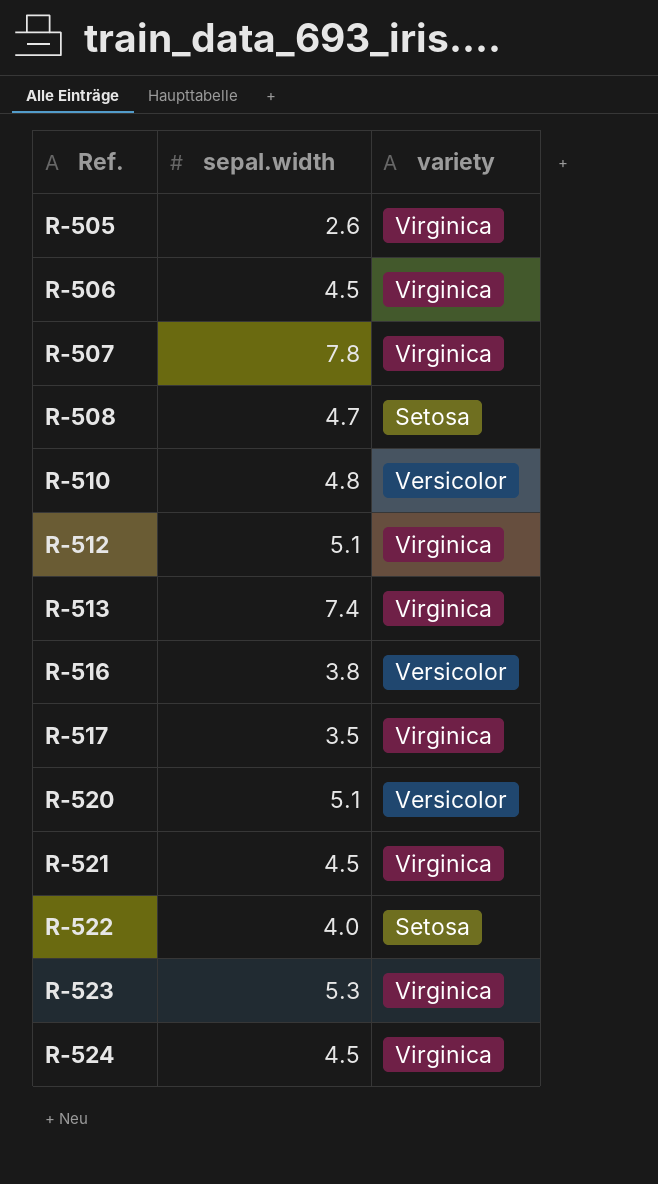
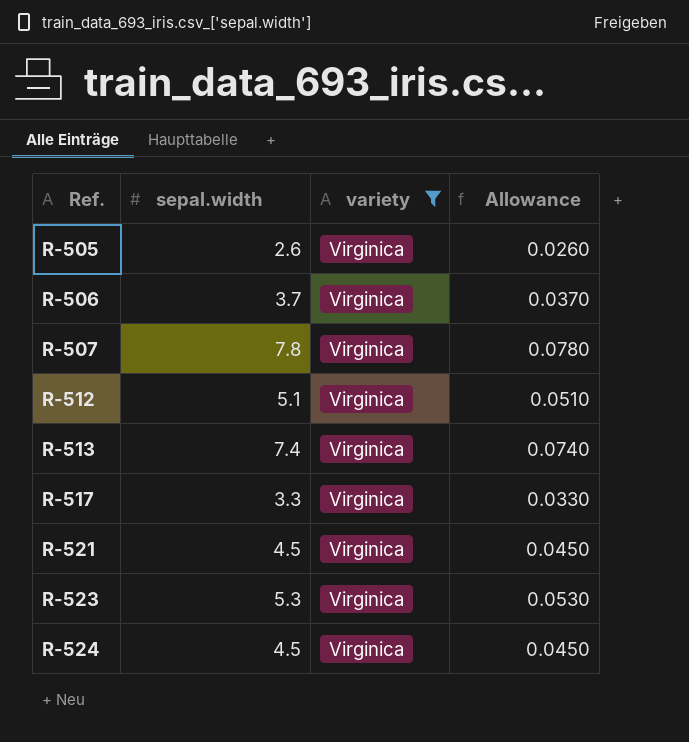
filter: none -> variety = Virginica
column Allowance | formula: none -> [sepal.width] * 0.01
R-506 | sepal.width: 4.5 -> 3.7
R-517 | sepal.width: 3.5 -> 3.3

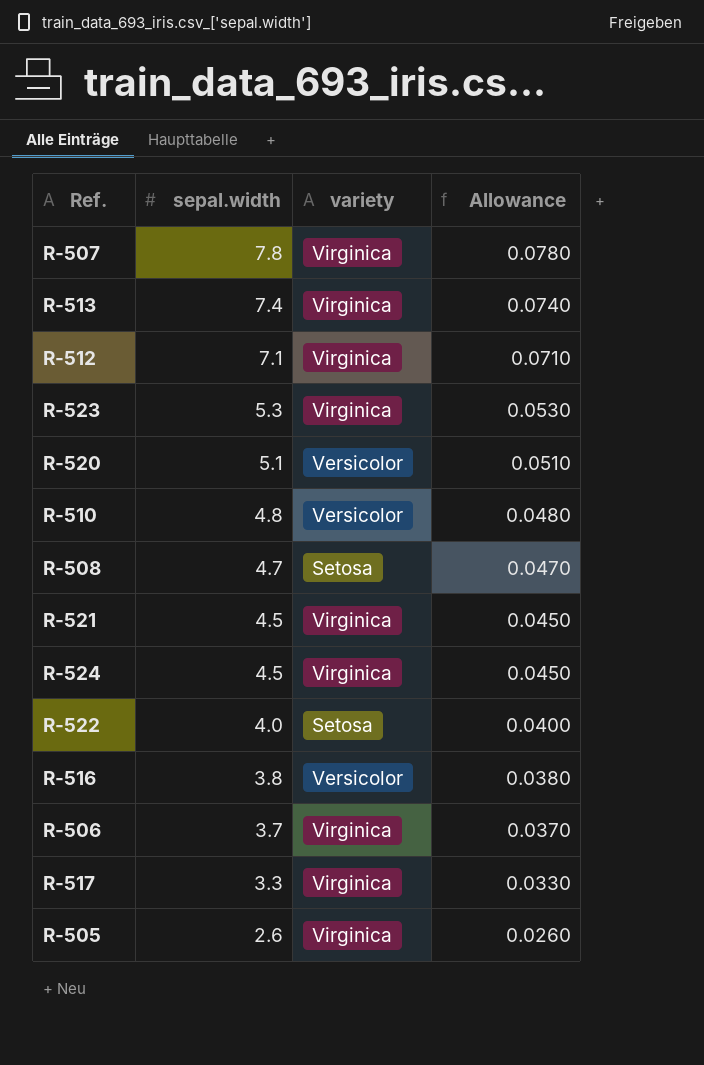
filter: variety = Virginica -> none
row order: Ref. ascending -> sepal.width descending
R-512 | sepal.width: 5.1 -> 7.1
R-512 | Allowance: 0.0510 -> 0.0710

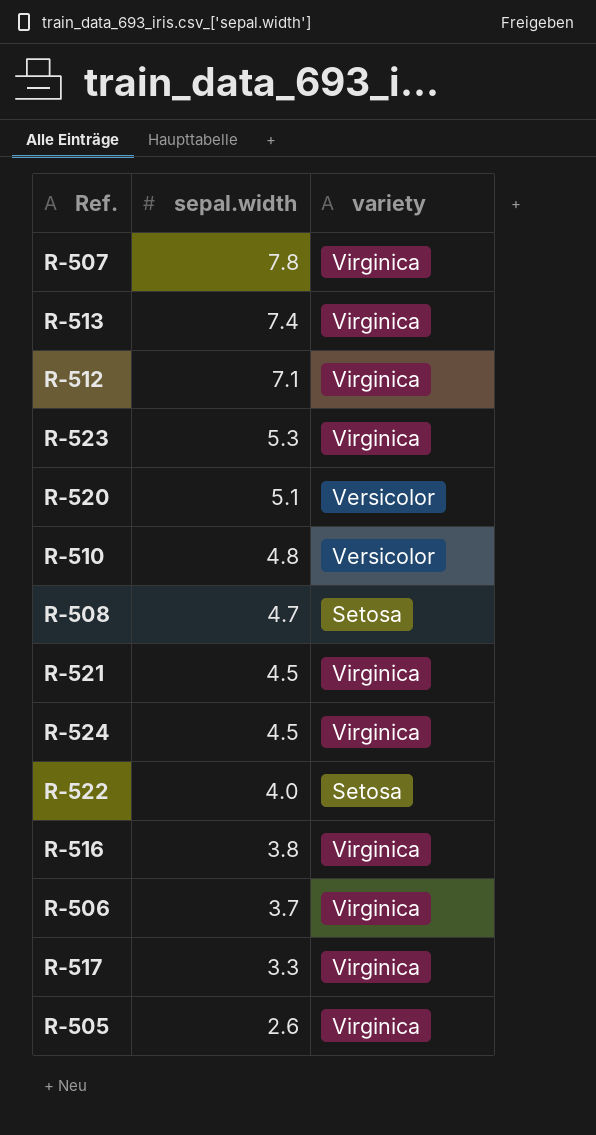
column Allowance | formula: [sepal.width] * 0.01 -> none
R-516 | variety: Versicolor -> Virginica

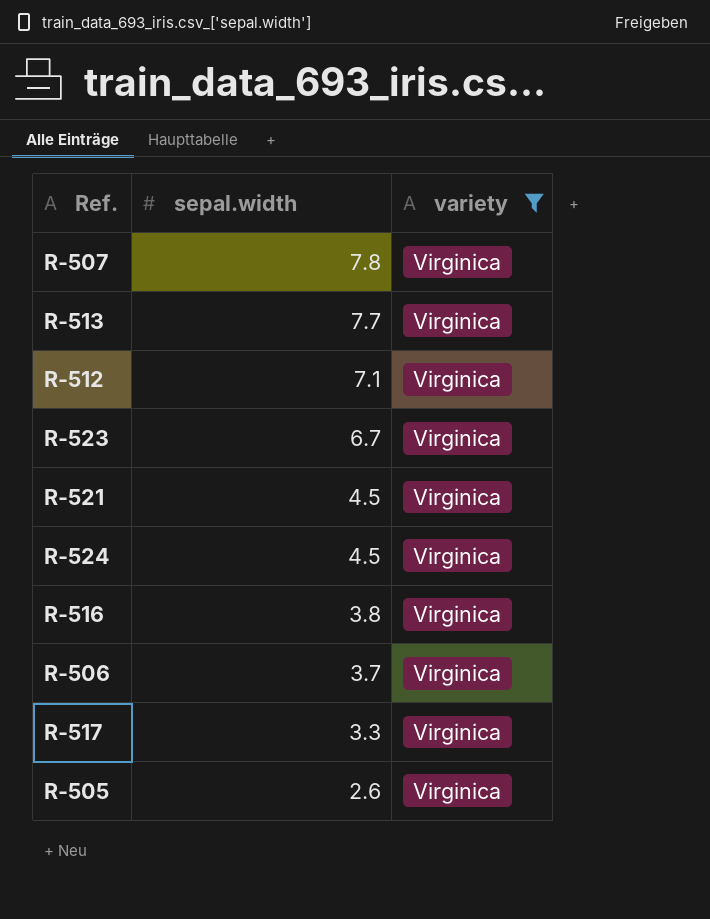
filter: none -> variety = Virginica
R-513 | sepal.width: 7.4 -> 7.7
R-523 | sepal.width: 5.3 -> 6.7

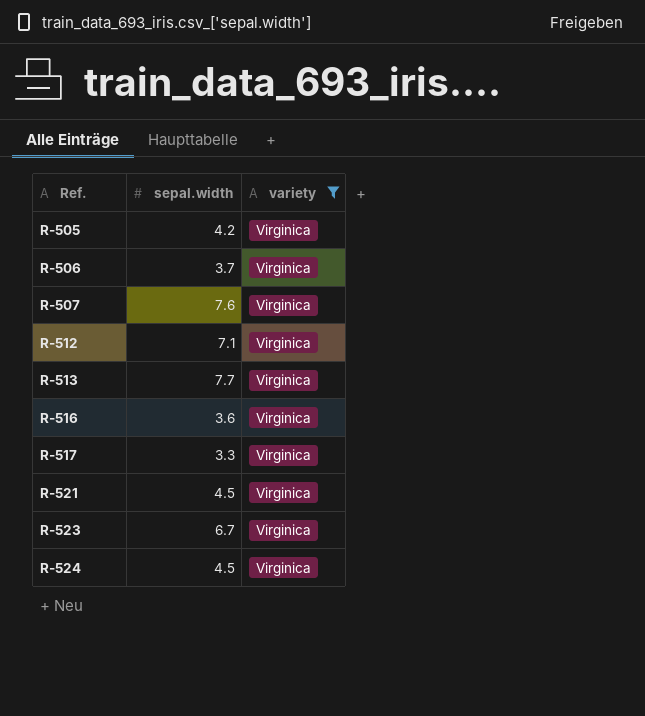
row order: sepal.width descending -> Ref. ascending
R-505 | sepal.width: 2.6 -> 4.2
R-507 | sepal.width: 7.8 -> 7.6
R-516 | sepal.width: 3.8 -> 3.6

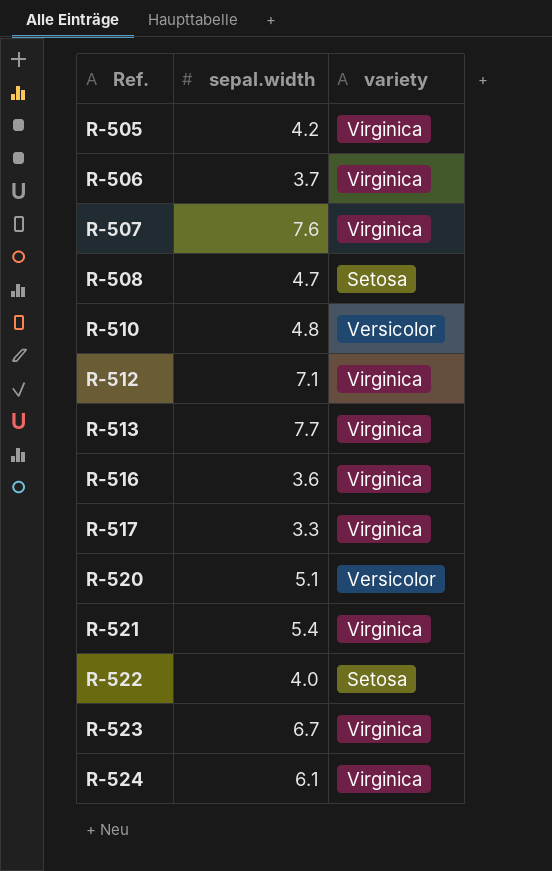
filter: variety = Virginica -> none
R-521 | sepal.width: 4.5 -> 5.4
R-524 | sepal.width: 4.5 -> 6.1

